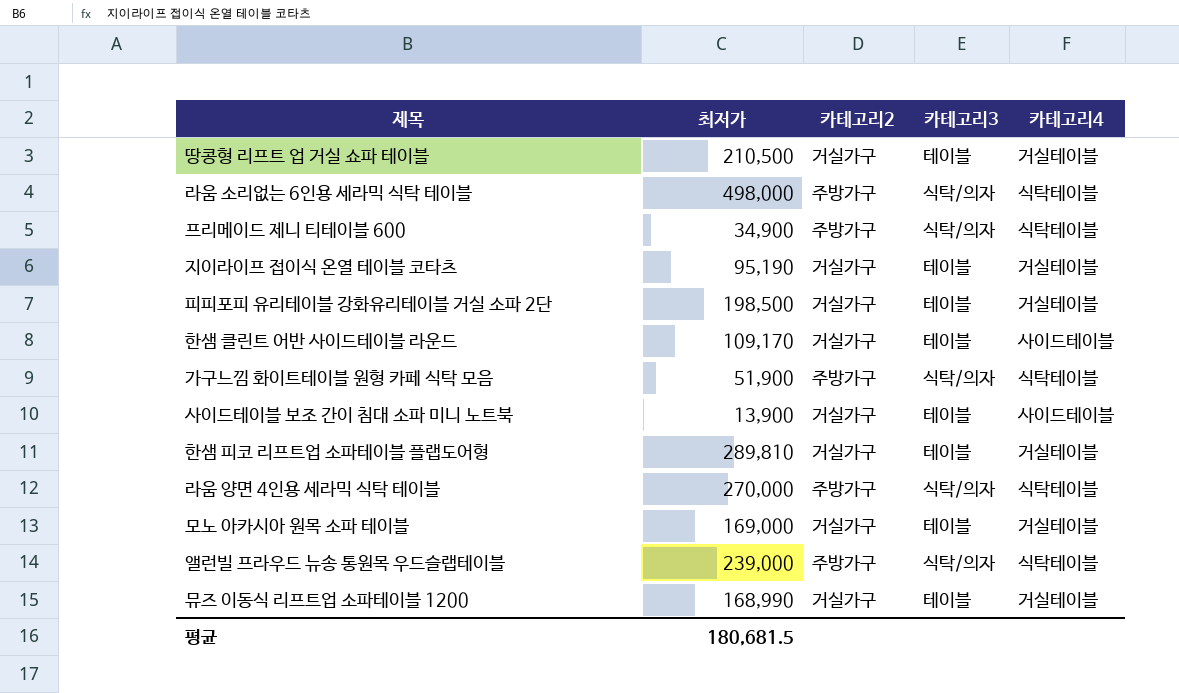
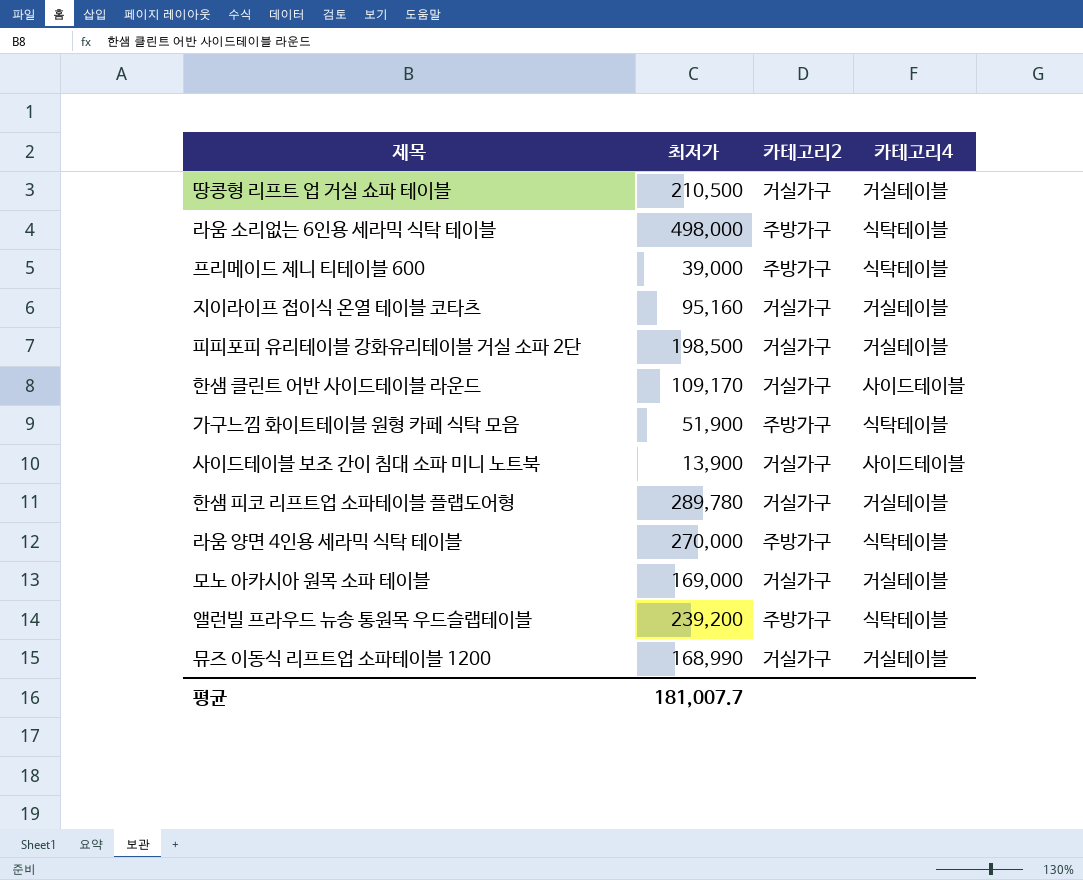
column 카테고리3 | position: 4 -> none
프리메이드 제니 티테이블 600 | 최저가: 34,900 -> 39,000
지이라이프 접이식 온열 테이블 코타츠 | 최저가: 95,190 -> 95,160
한샘 피코 리프트업 소파테이블 플랩도어형 | 최저가: 289,810 -> 289,780
앨런빌 프라우드 뉴송 통원목 우드슬랩테이블 | 최저가: 239,000 -> 239,200
평균 | 최저가: 180,681.5 -> 181,007.7

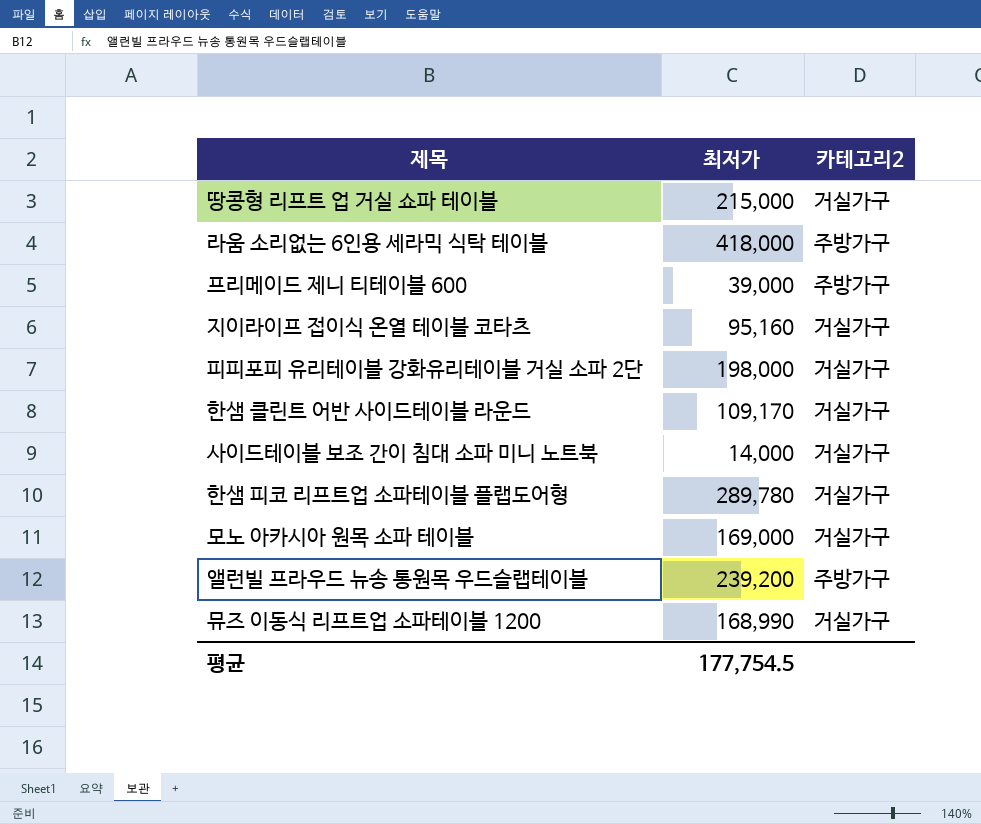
column 카테고리4 | position: 4 -> none
row 가구느낌 화이트테이블 원형 카페 식탁 모음: 51,900 | 주방가구 | 식탁테이블 -> none
row 라움 양면 4인용 세라믹 식탁 테이블: 270,000 | 주방가구 | 식탁테이블 -> none
땅콩형 리프트 업 거실 쇼파 테이블 | 최저가: 210,500 -> 215,000
라움 소리없는 6인용 세라믹 식탁 테이블 | 최저가: 498,000 -> 418,000
피피포피 유리테이블 강화유리테이블 거실 소파 2단 | 최저가: 198,500 -> 198,000
사이드테이블 보조 간이 침대 소파 미니 노트북 | 최저가: 13,900 -> 14,000
평균 | 최저가: 181,007.7 -> 177,754.5

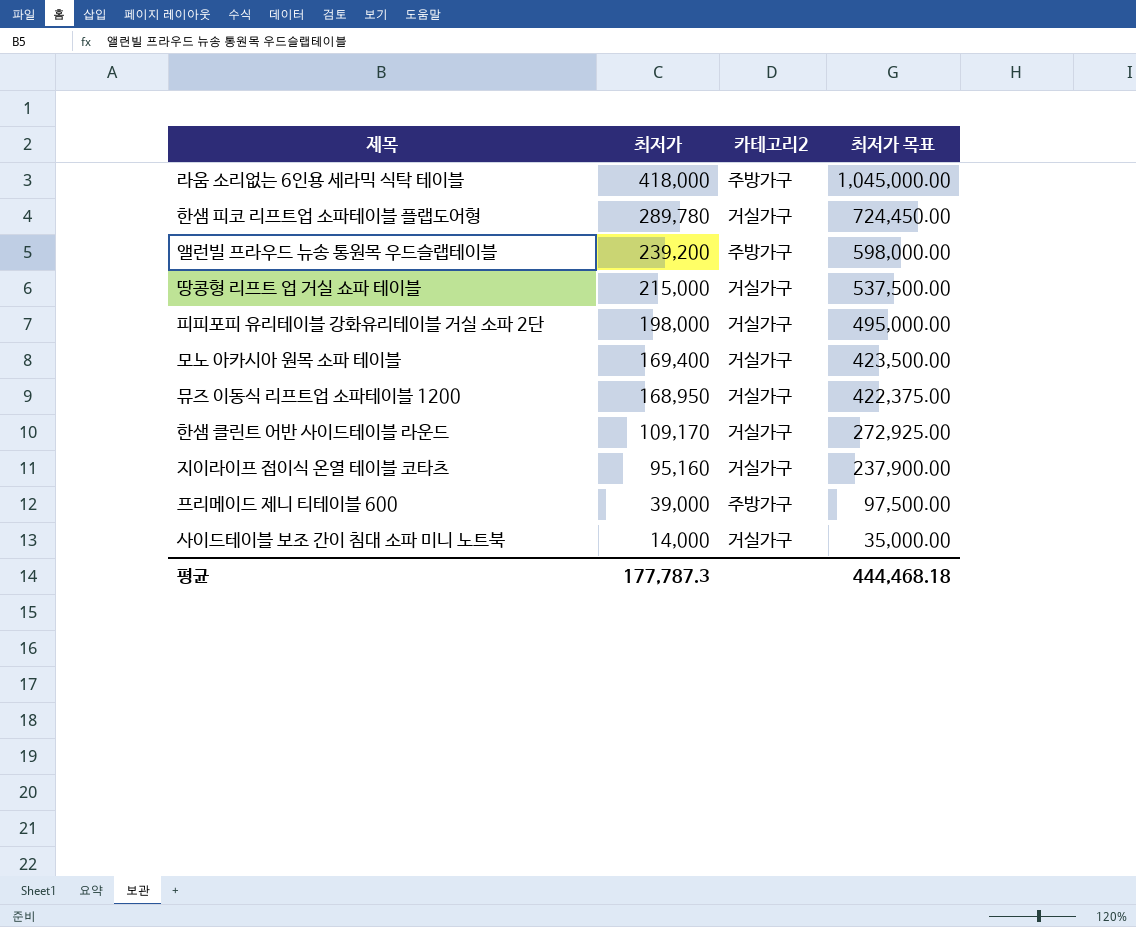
row order: none -> 최저가 descending
column 최저가 목표 | formula: none -> [최저가] * 2.5
모노 아카시아 원목 소파 테이블 | 최저가: 169,000 -> 169,400
뮤즈 이동식 리프트업 소파테이블 1200 | 최저가: 168,990 -> 168,950
평균 | 최저가: 177,754.5 -> 177,787.3

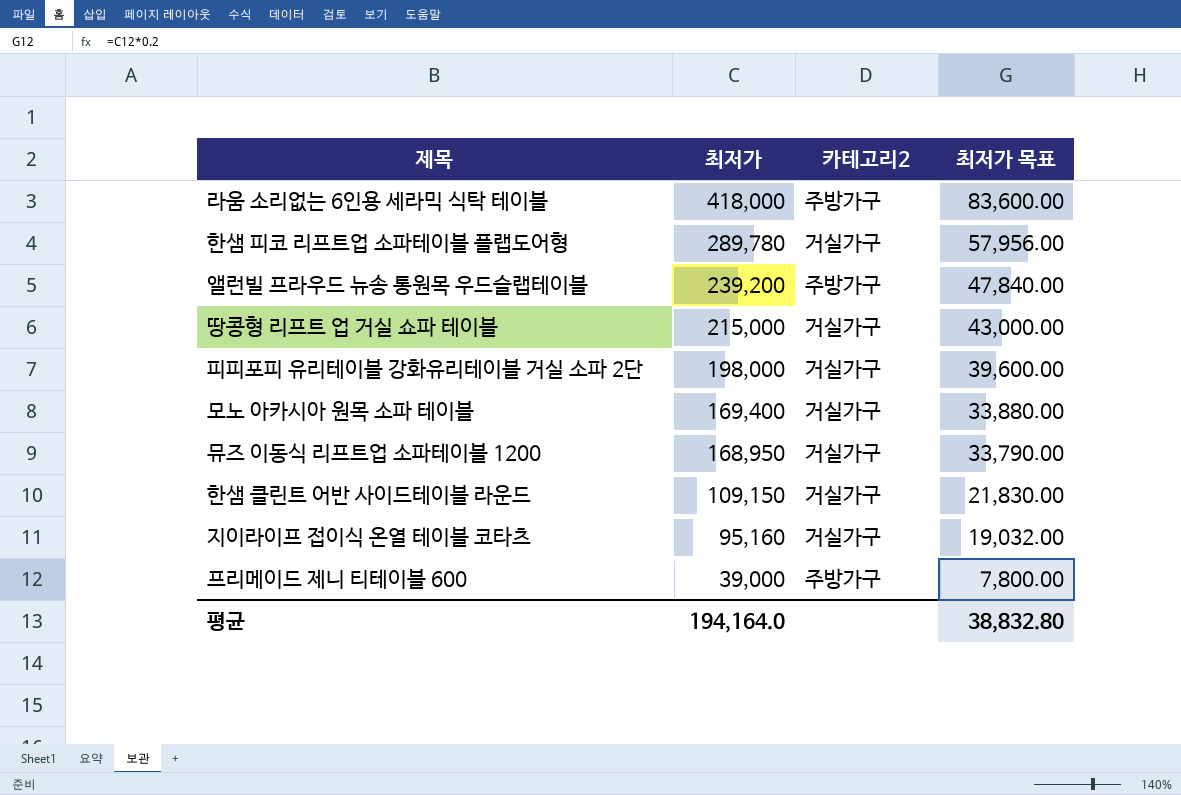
column 최저가 목표 | formula: [최저가] * 2.5 -> [최저가] * 0.2
row 사이드테이블 보조 간이 침대 소파 미니 노트북: 14,000 | 거실가구 | 35,000.00 -> none
한샘 클린트 어반 사이드테이블 라운드 | 최저가: 109,170 -> 109,150
평균 | 최저가: 177,787.3 -> 194,164.0
평균 | 최저가 목표: 444,468.18 -> 38,832.80

